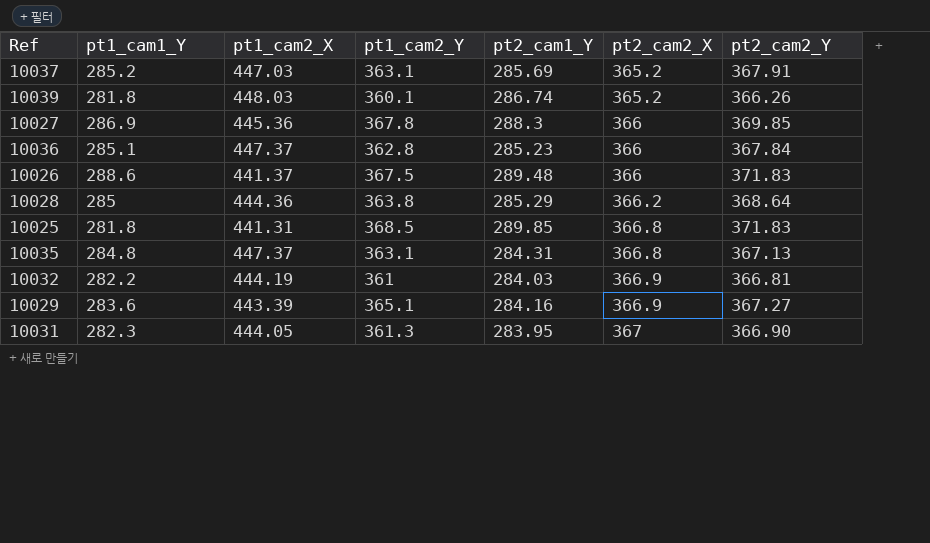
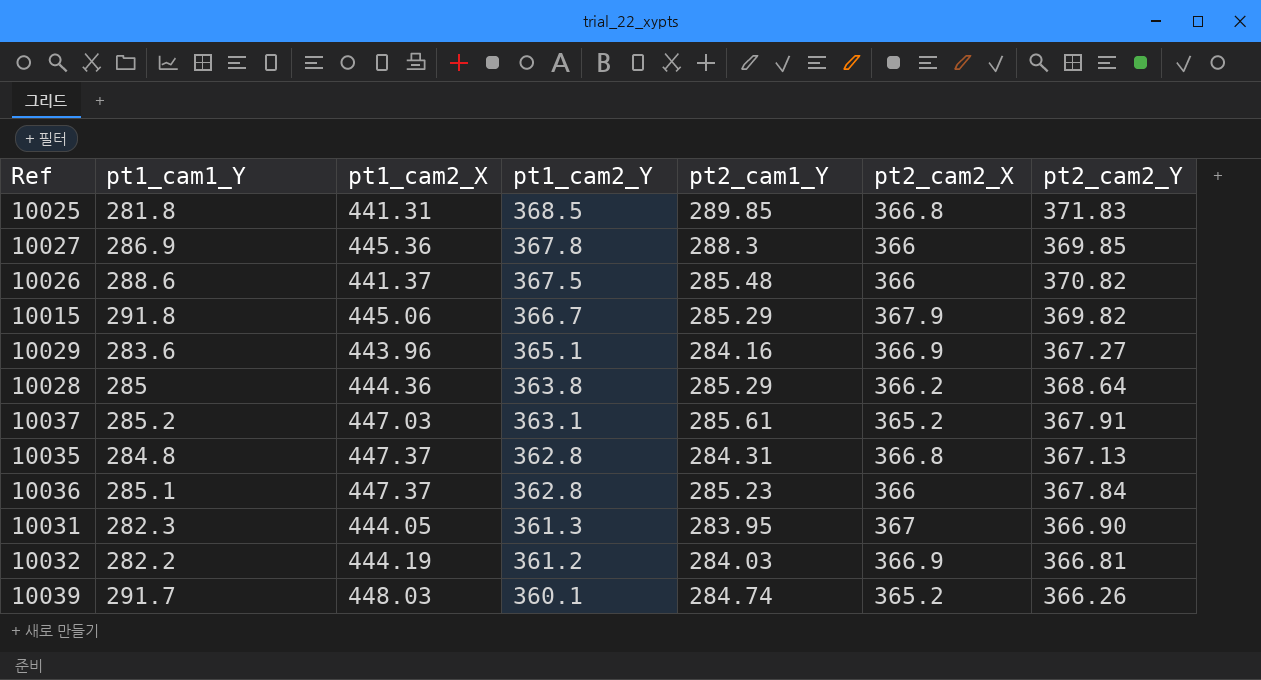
row order: pt2_cam2_X ascending -> pt1_cam2_Y descending
10026 | pt2_cam1_Y: 289.48 -> 285.48
10026 | pt2_cam2_Y: 371.83 -> 370.82
row 10015: none -> 291.8 | 445.06 | 366.7 | 285.29 | 367.9 | 369.82
10029 | pt1_cam2_X: 443.39 -> 443.96
10037 | pt2_cam1_Y: 285.69 -> 285.61
10035 | pt1_cam2_Y: 363.1 -> 362.8
10032 | pt1_cam2_Y: 361 -> 361.2
10039 | pt1_cam1_Y: 281.8 -> 291.7
10039 | pt2_cam1_Y: 286.74 -> 284.74

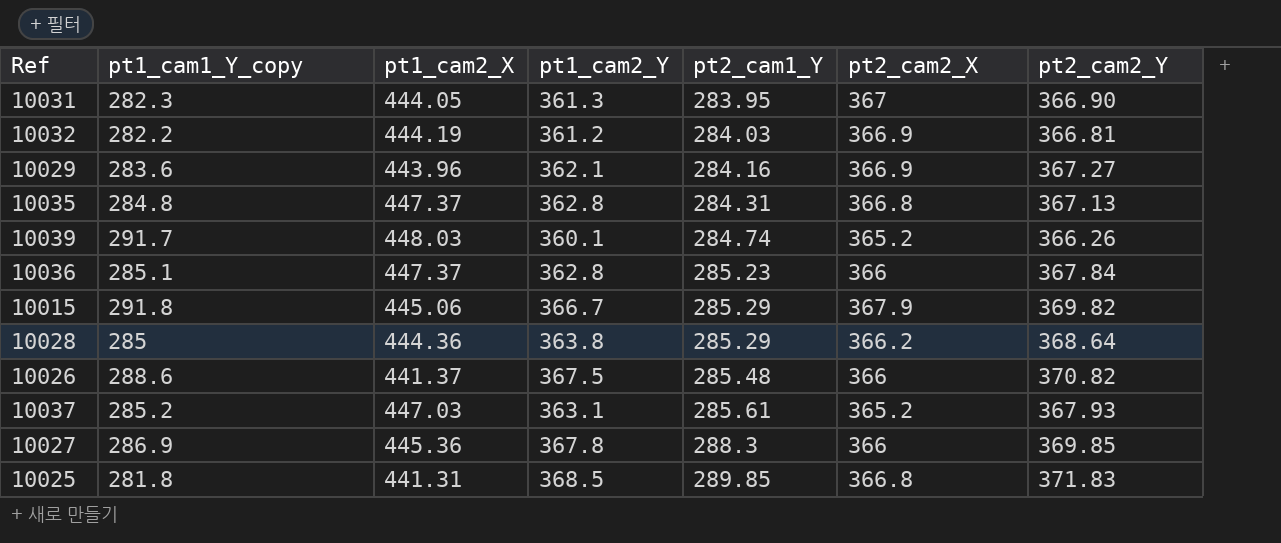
row order: pt1_cam2_Y descending -> pt2_cam1_Y ascending
column name: pt1_cam1_Y -> pt1_cam1_Y_copy
10029 | pt1_cam2_Y: 365.1 -> 362.1
10037 | pt2_cam2_Y: 367.91 -> 367.93

